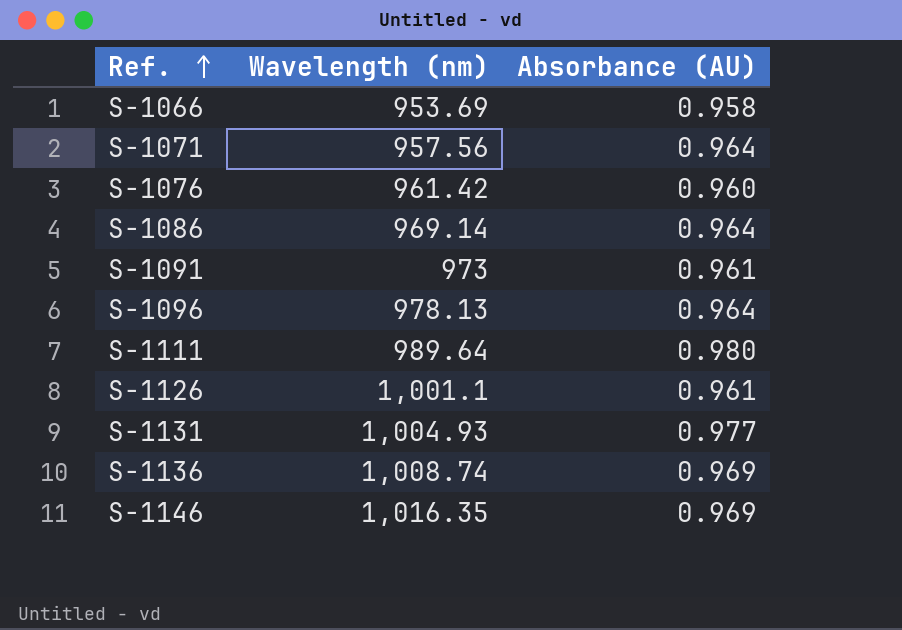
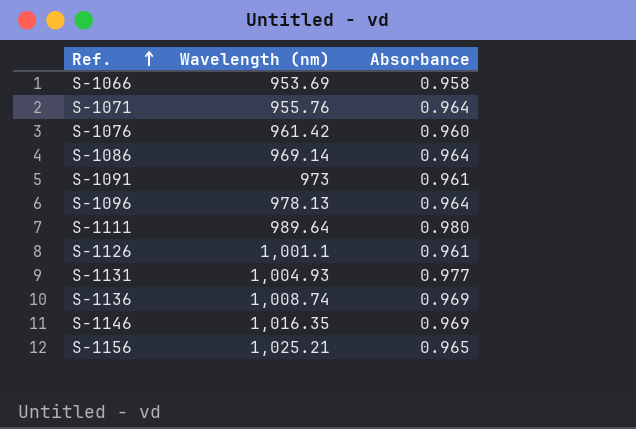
column name: Absorbance (AU) -> Absorbance
S-1071 | Wavelength (nm): 957.56 -> 955.76
row S-1156: none -> 1,025.21 | 0.965

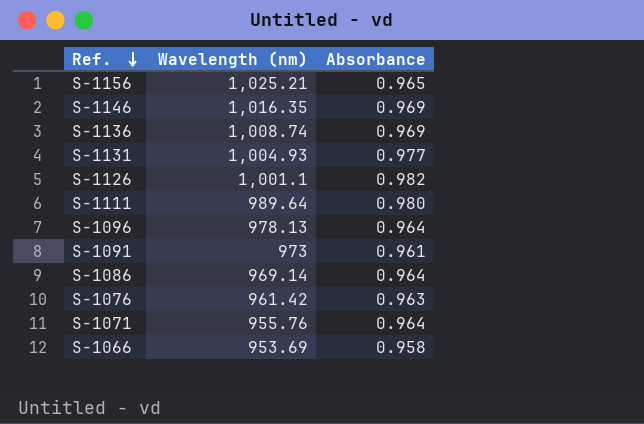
row order: Ref. ascending -> Ref. descending
S-1126 | Absorbance: 0.961 -> 0.982
S-1076 | Absorbance: 0.960 -> 0.963

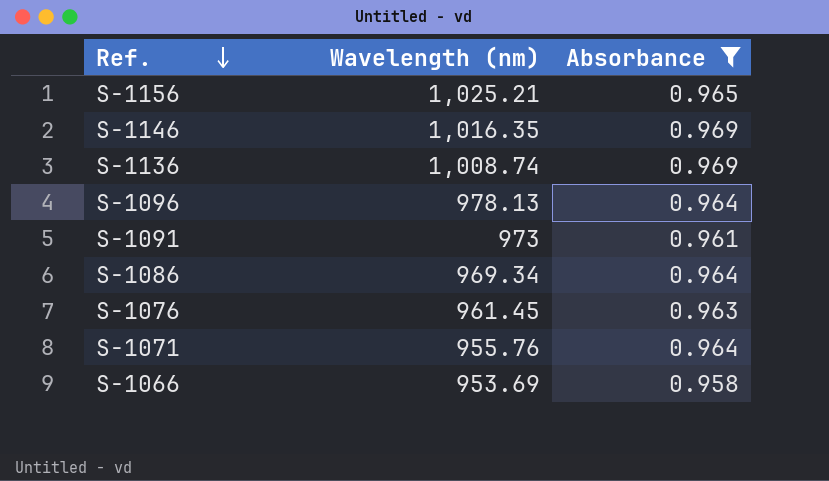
filter: none -> Absorbance <= 0.969
S-1086 | Wavelength (nm): 969.14 -> 969.34
S-1076 | Wavelength (nm): 961.42 -> 961.45

